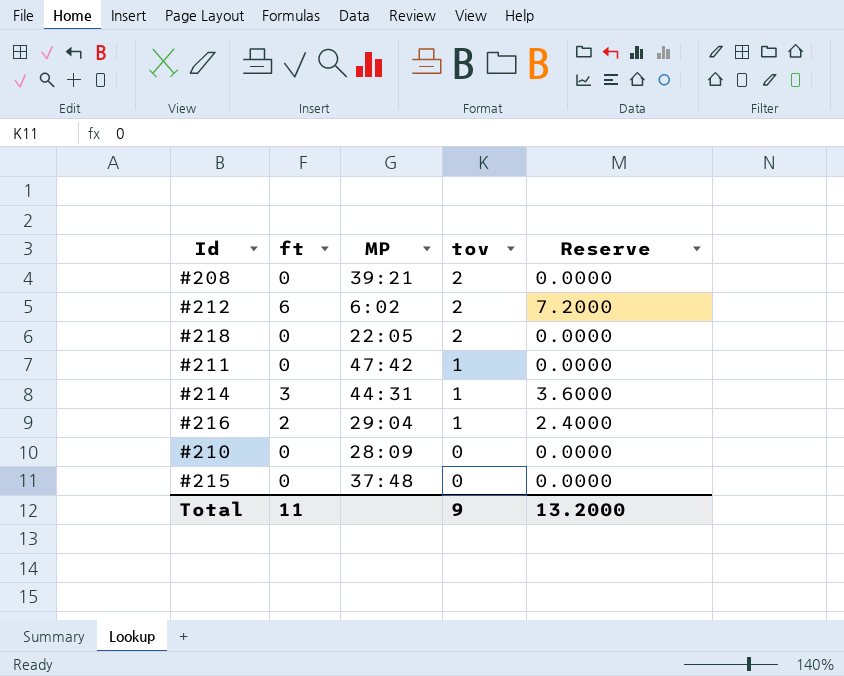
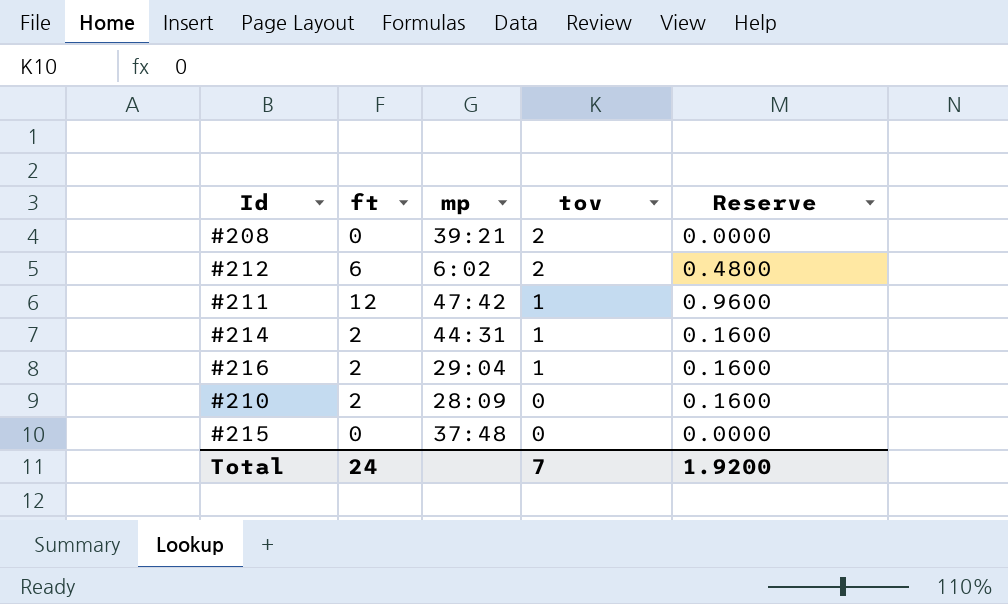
column name: MP -> mp
column Reserve | formula: [ft] * 1.2 -> [ft] * 0.08
row #218: 0 | 22:05 | 2 | 0.0000 -> none
#211 | ft: 0 -> 12
#214 | ft: 3 -> 2
#210 | ft: 0 -> 2
Total | ft: 11 -> 24
Total | tov: 9 -> 7
Total | Reserve: 13.2000 -> 1.9200

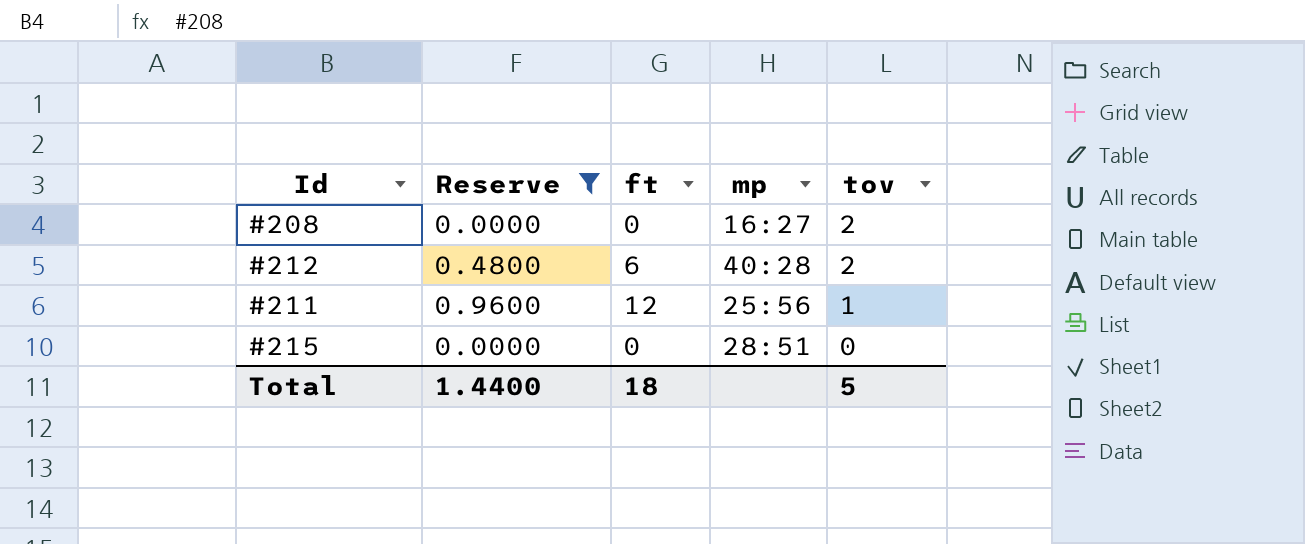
filter: none -> Reserve != 0.1600
column Reserve | position: 5 -> 2
#208 | mp: 39:21 -> 16:27
#212 | mp: 6:02 -> 40:28
#211 | mp: 47:42 -> 25:56
#215 | mp: 37:48 -> 28:51
Total | Reserve: 1.9200 -> 1.4400
Total | ft: 24 -> 18
Total | tov: 7 -> 5

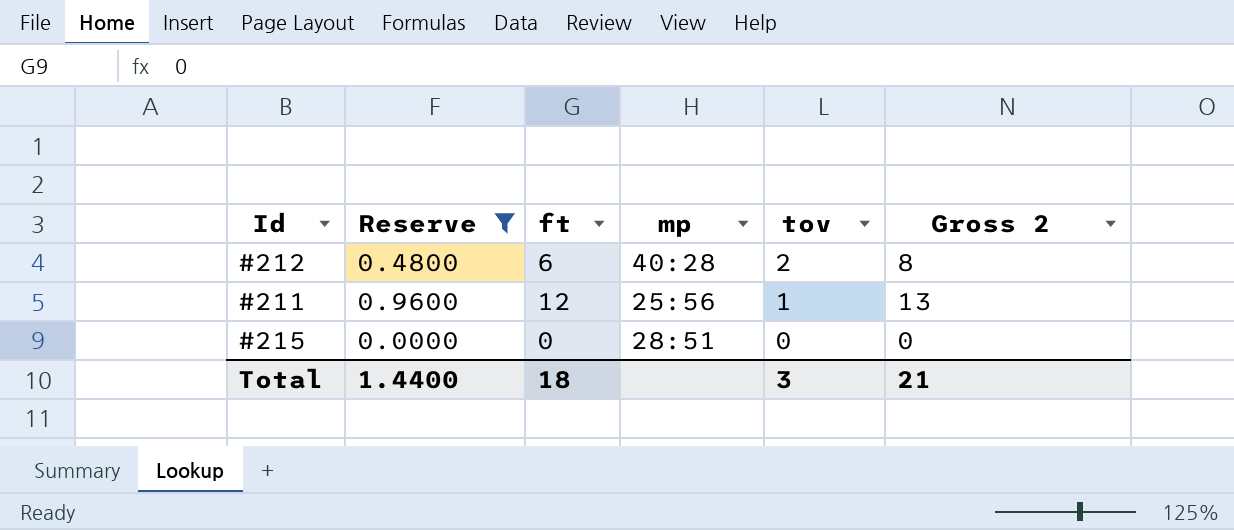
column Gross 2 | formula: none -> [ft] + [tov]
row #208: 0.0000 | 0 | 16:27 | 2 -> none
Total | tov: 5 -> 3

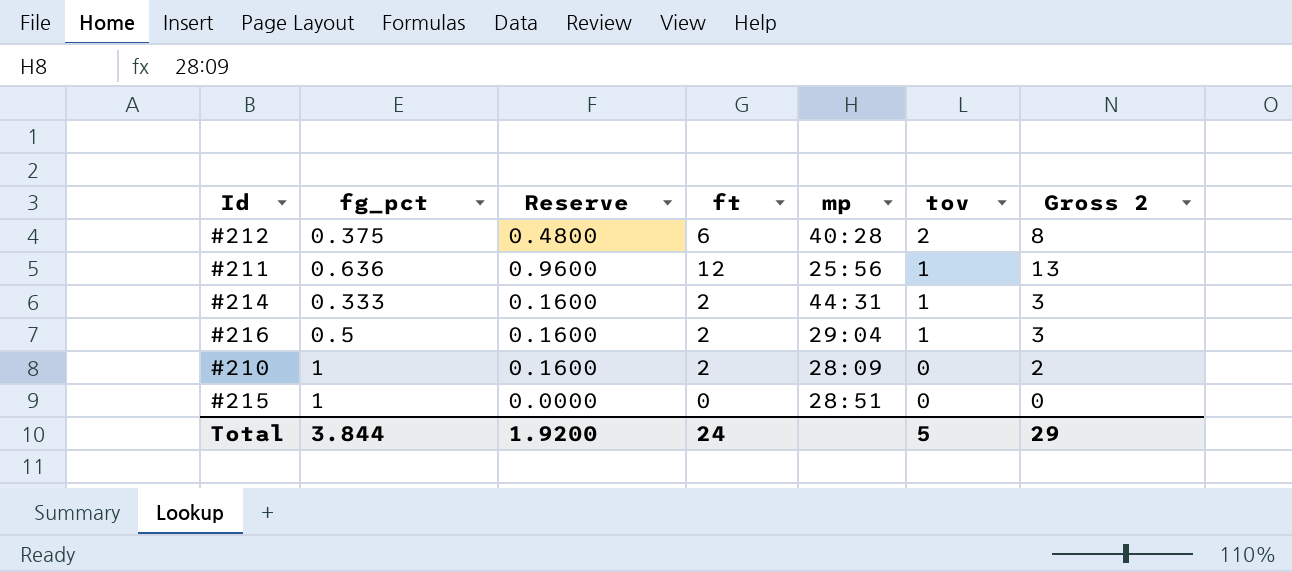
filter: Reserve != 0.1600 -> none
column fg_pct | position: none -> 2
Total | Reserve: 1.4400 -> 1.9200
Total | ft: 18 -> 24
Total | tov: 3 -> 5
Total | Gross 2: 21 -> 29

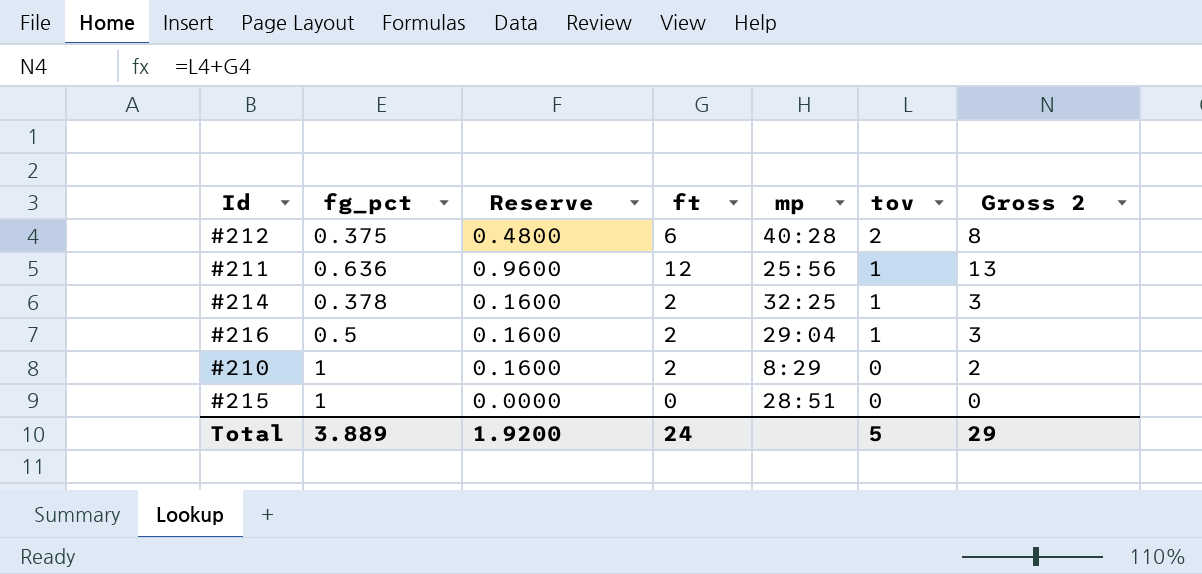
#214 | fg_pct: 0.333 -> 0.378
#214 | mp: 44:31 -> 32:25
#210 | mp: 28:09 -> 8:29
Total | fg_pct: 3.844 -> 3.889

